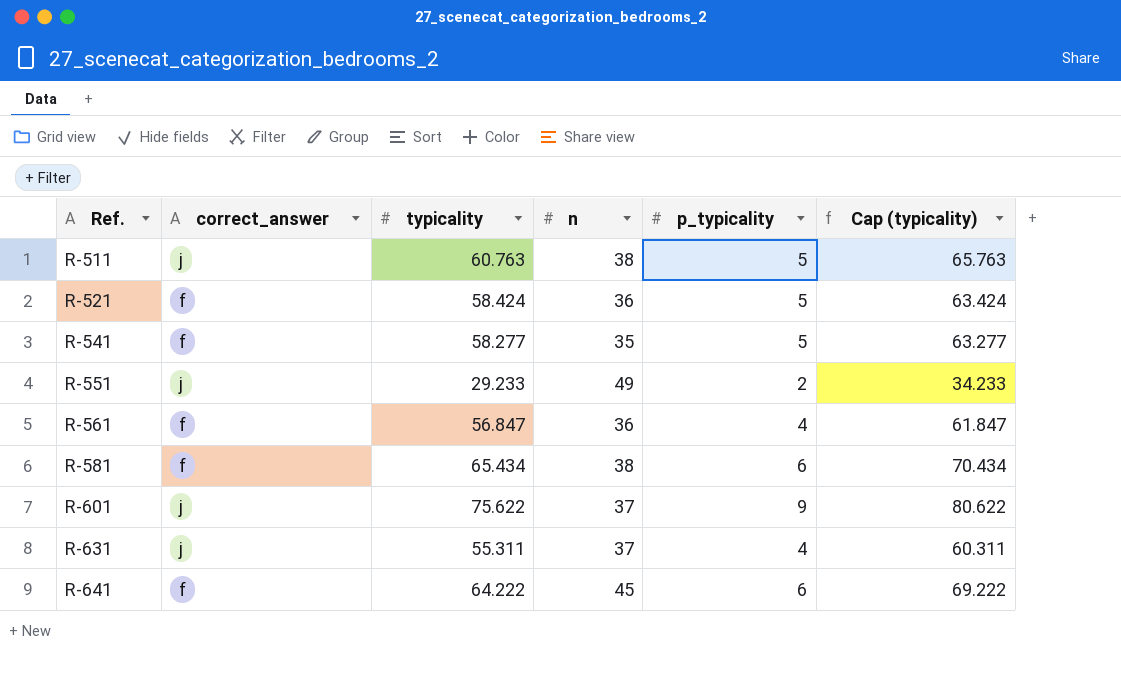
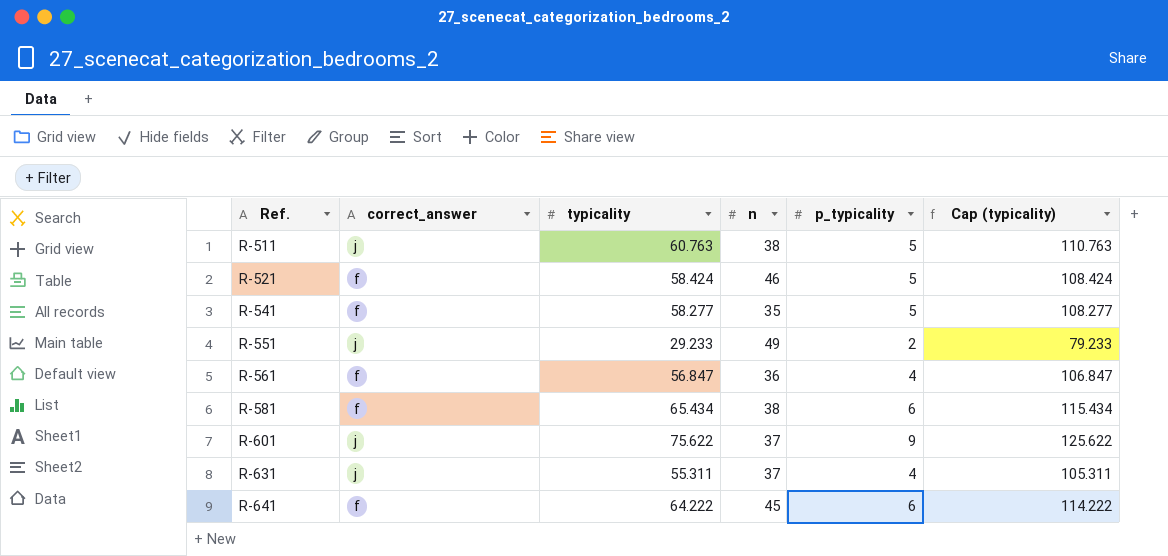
column Cap (typicality) | formula: [typicality] + 5 -> [typicality] + 50
R-521 | n: 36 -> 46

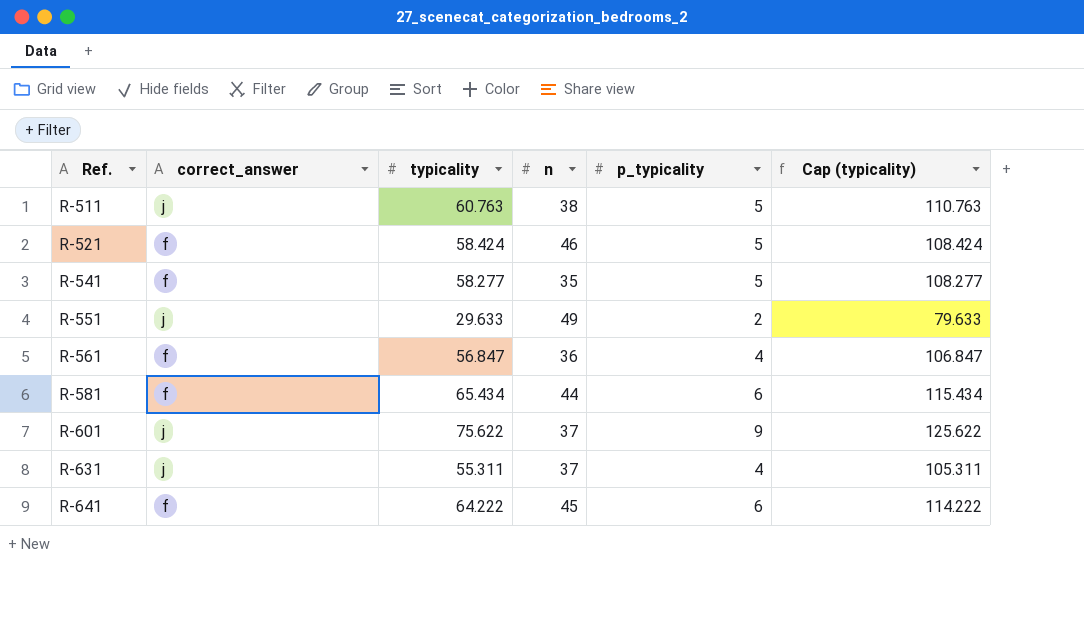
R-551 | typicality: 29.233 -> 29.633
R-551 | Cap (typicality): 79.233 -> 79.633
R-581 | n: 38 -> 44

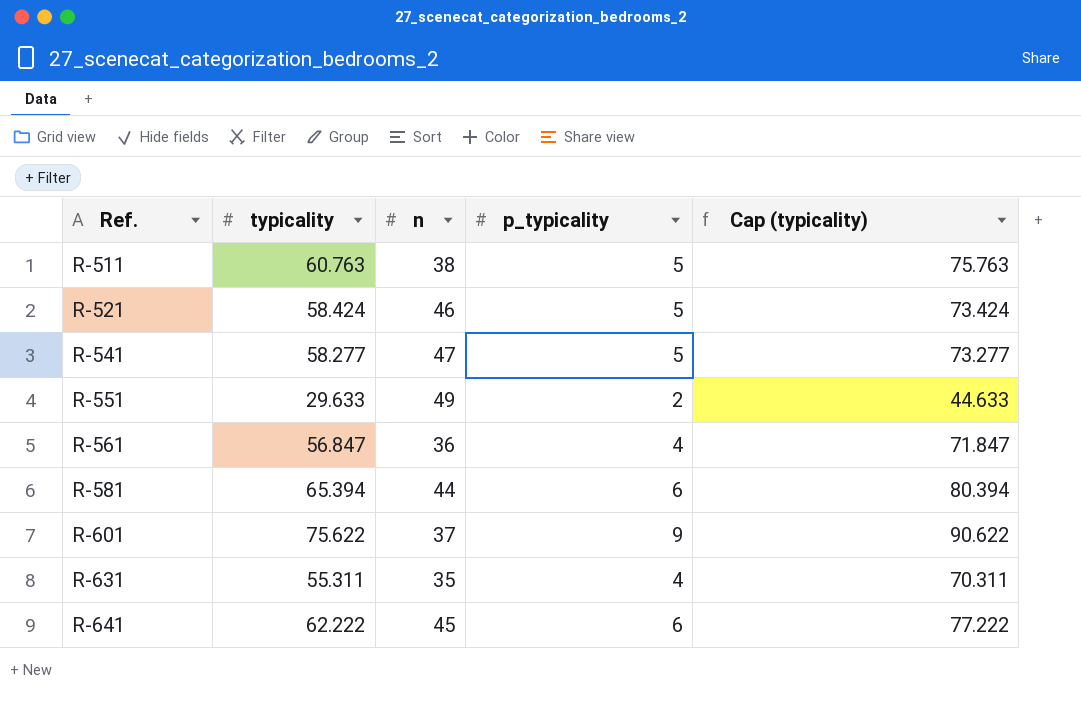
column correct_answer | position: 2 -> none
column Cap (typicality) | formula: [typicality] + 50 -> [typicality] + 15
R-541 | n: 35 -> 47
R-581 | typicality: 65.434 -> 65.394
R-631 | n: 37 -> 35
R-641 | typicality: 64.222 -> 62.222

